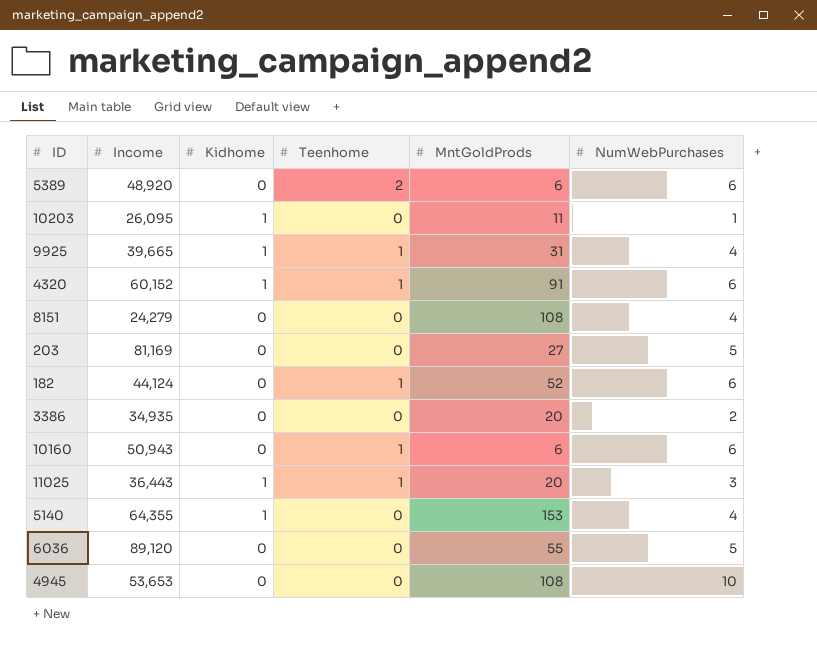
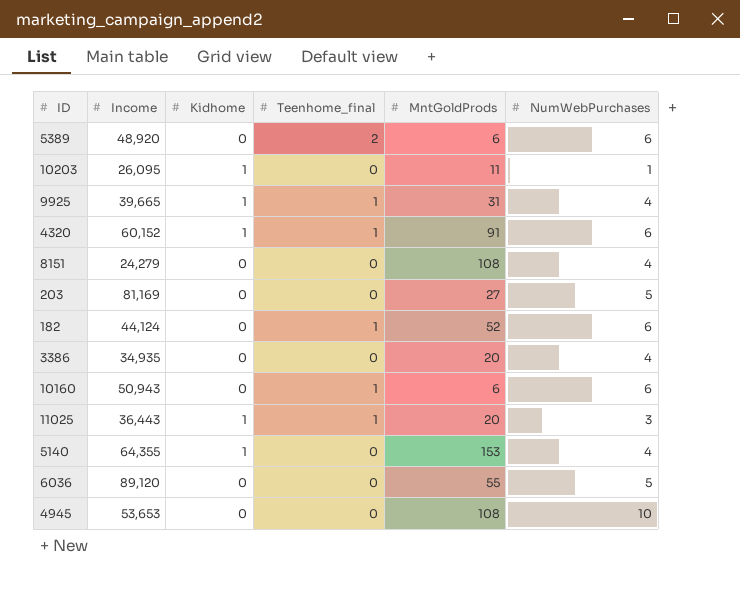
column name: Teenhome -> Teenhome_final
3386 | NumWebPurchases: 2 -> 4

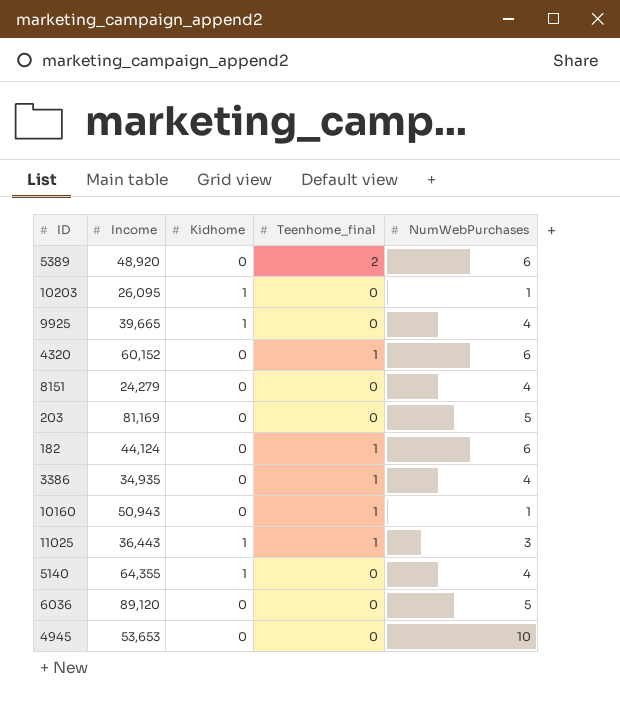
column MntGoldProds | position: 5 -> none
9925 | Teenhome_final: 1 -> 0
4320 | Kidhome: 1 -> 0
3386 | Teenhome_final: 0 -> 1
10160 | NumWebPurchases: 6 -> 1

